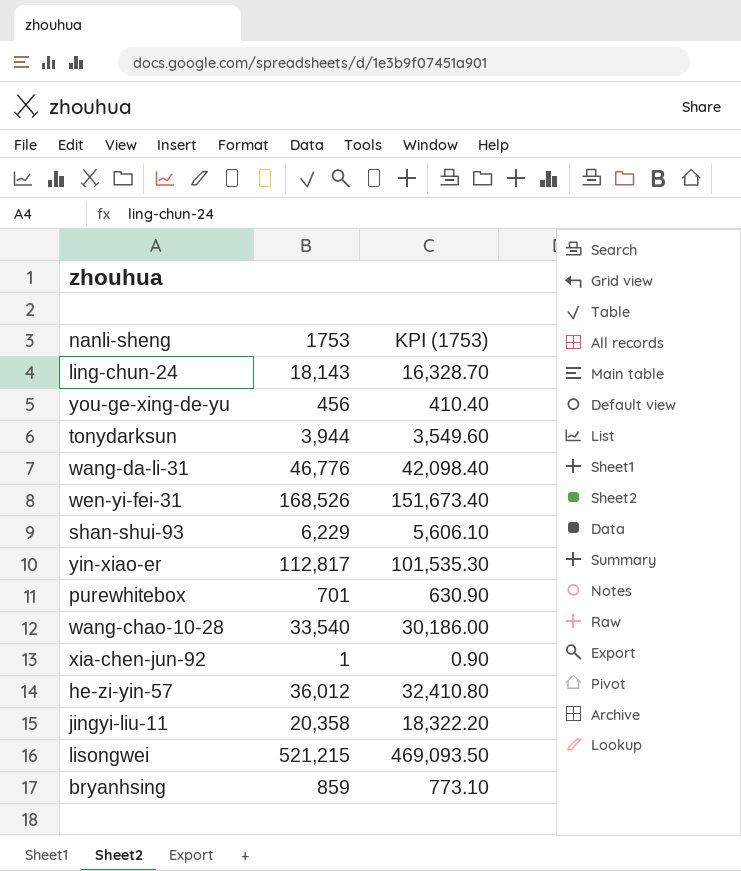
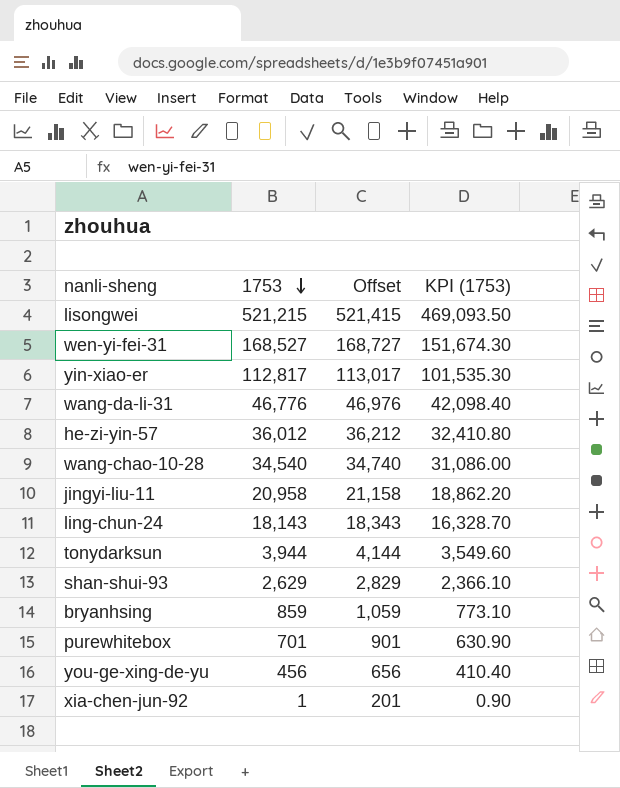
row order: none -> 1753 descending
column Offset | formula: none -> [1753] + 200
wen-yi-fei-31 | 1753: 168,526 -> 168,527
wen-yi-fei-31 | KPI (1753): 151,673.40 -> 151,674.30
wang-chao-10-28 | 1753: 33,540 -> 34,540
wang-chao-10-28 | KPI (1753): 30,186.00 -> 31,086.00
jingyi-liu-11 | 1753: 20,358 -> 20,958
jingyi-liu-11 | KPI (1753): 18,322.20 -> 18,862.20
shan-shui-93 | 1753: 6,229 -> 2,629
shan-shui-93 | KPI (1753): 5,606.10 -> 2,366.10

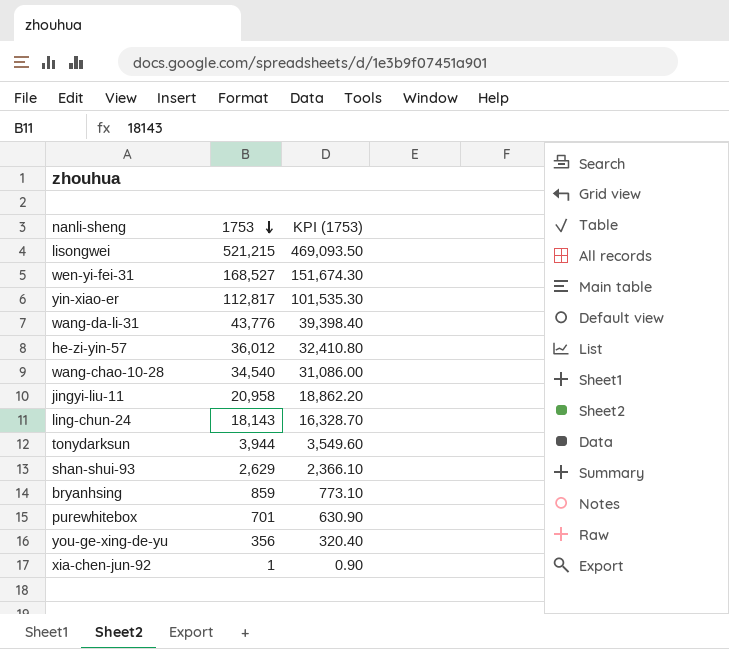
column Offset | formula: [1753] + 200 -> none
wang-da-li-31 | 1753: 46,776 -> 43,776
wang-da-li-31 | KPI (1753): 42,098.40 -> 39,398.40
you-ge-xing-de-yu | 1753: 456 -> 356
you-ge-xing-de-yu | KPI (1753): 410.40 -> 320.40

